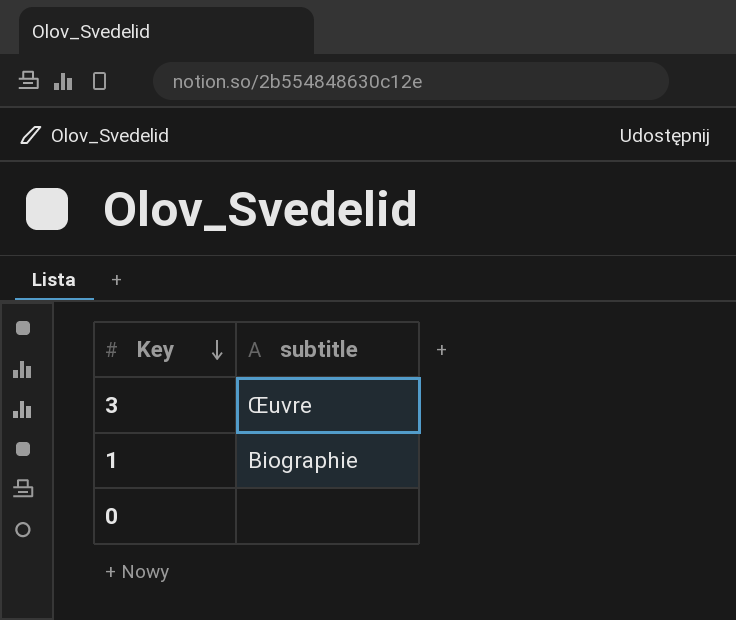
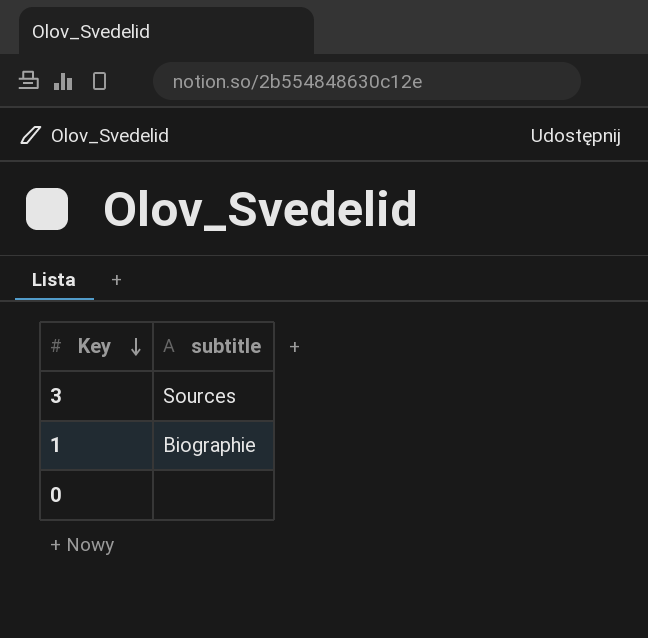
3 | subtitle: Œuvre -> Sources

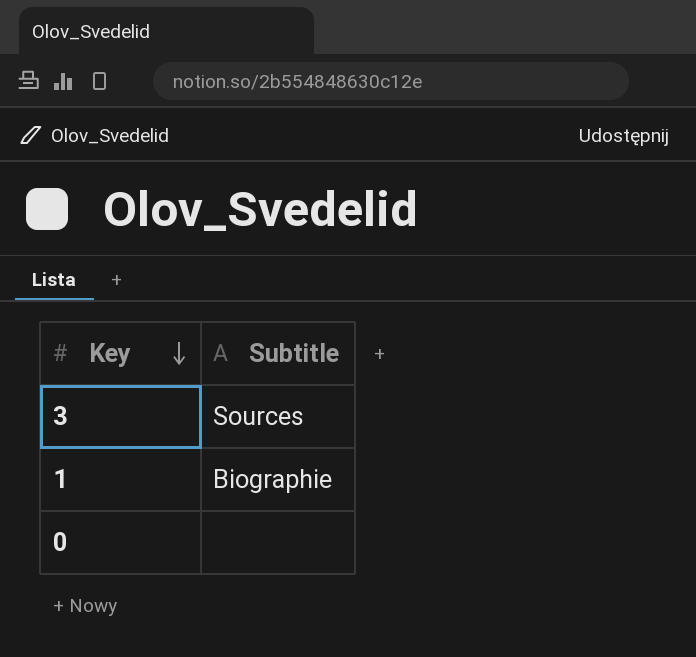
column name: subtitle -> Subtitle

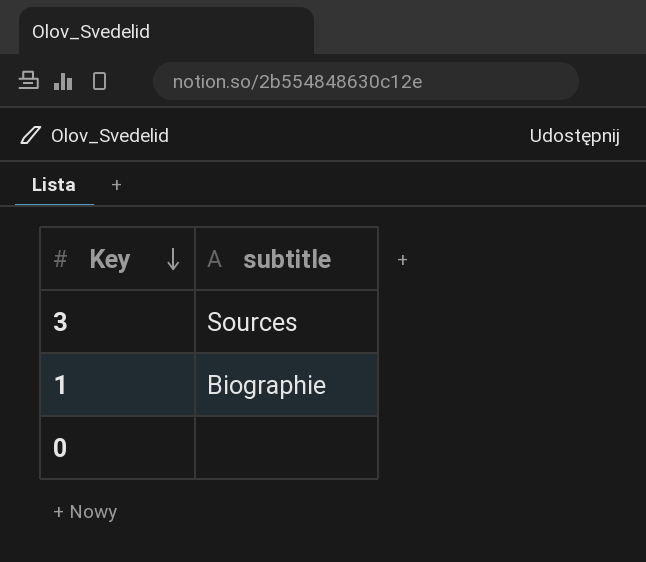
column name: Subtitle -> subtitle

